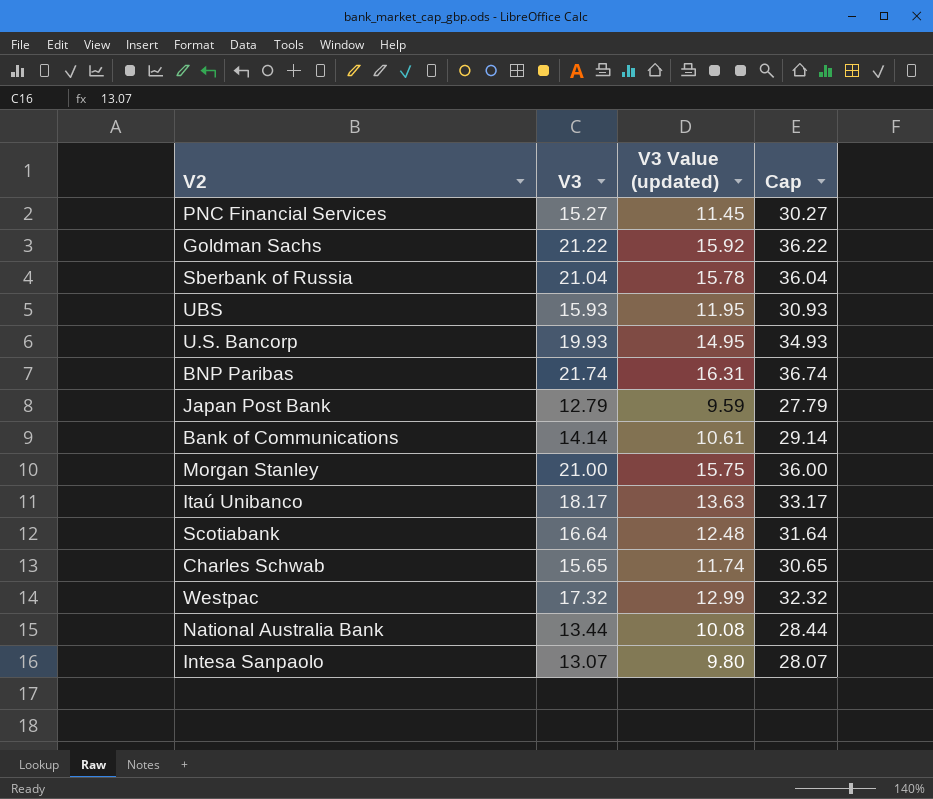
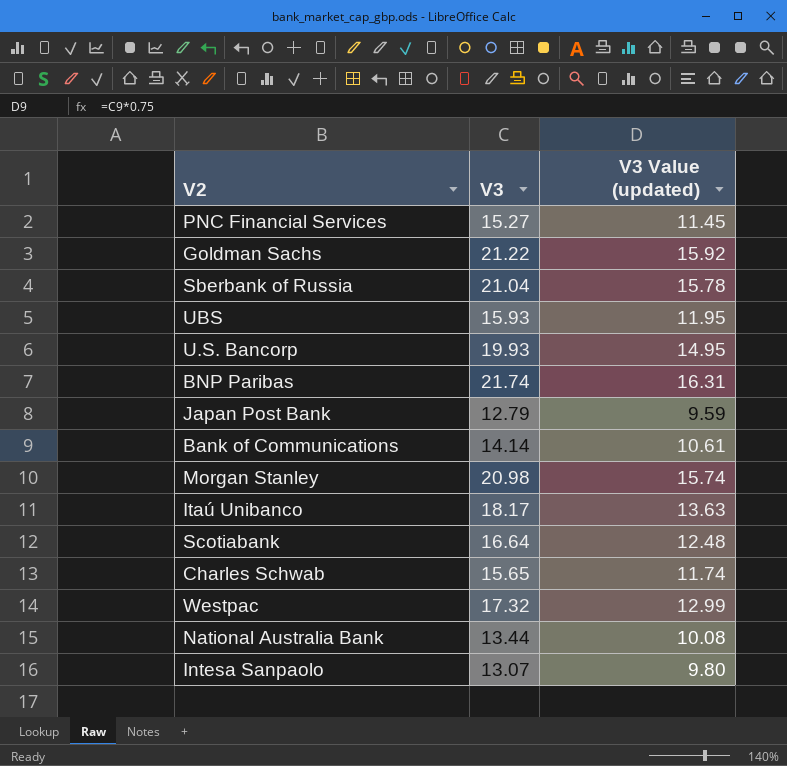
column Cap | formula: [V3] + 15 -> none
Morgan Stanley | V3: 21.00 -> 20.98
Morgan Stanley | V3 Value (updated): 15.75 -> 15.74

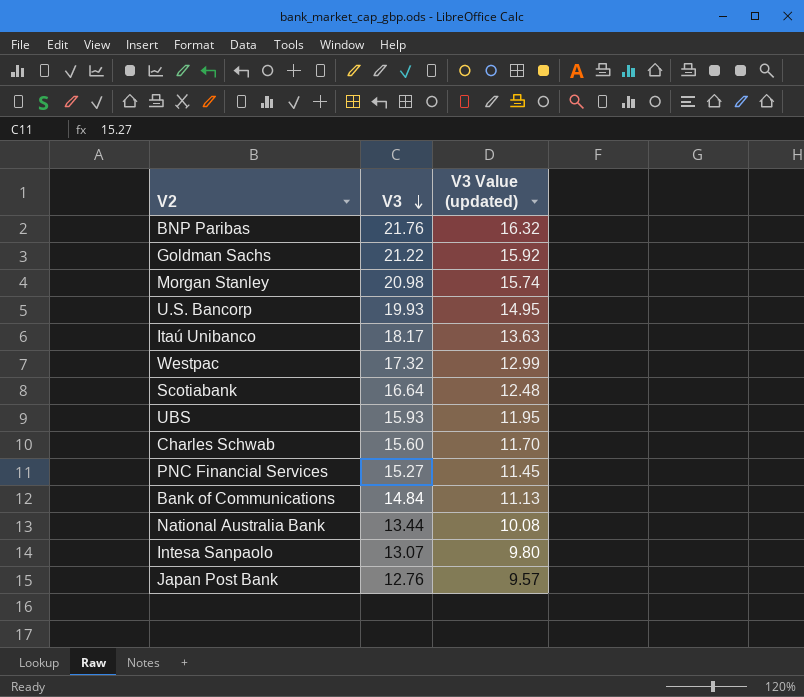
row order: none -> V3 descending
row Sberbank of Russia: 21.04 | 15.78 -> none
BNP Paribas | V3: 21.74 -> 21.76
BNP Paribas | V3 Value (updated): 16.31 -> 16.32
Charles Schwab | V3: 15.65 -> 15.60
Charles Schwab | V3 Value (updated): 11.74 -> 11.70
Bank of Communications | V3: 14.14 -> 14.84
Bank of Communications | V3 Value (updated): 10.61 -> 11.13
Japan Post Bank | V3: 12.79 -> 12.76
Japan Post Bank | V3 Value (updated): 9.59 -> 9.57

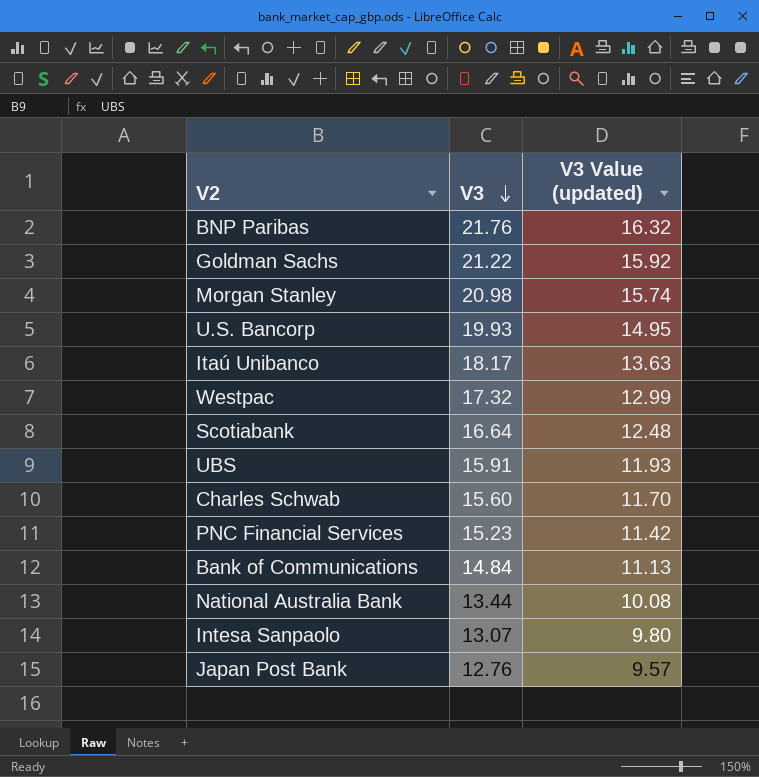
UBS | V3: 15.93 -> 15.91
UBS | V3 Value (updated): 11.95 -> 11.93
PNC Financial Services | V3: 15.27 -> 15.23
PNC Financial Services | V3 Value (updated): 11.45 -> 11.42

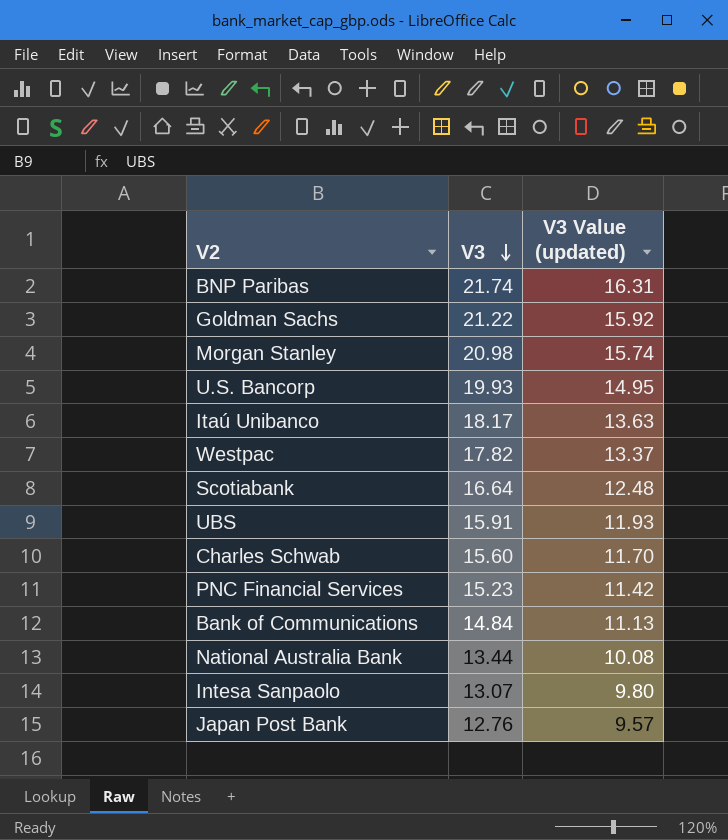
BNP Paribas | V3: 21.76 -> 21.74
BNP Paribas | V3 Value (updated): 16.32 -> 16.31
Westpac | V3: 17.32 -> 17.82
Westpac | V3 Value (updated): 12.99 -> 13.37

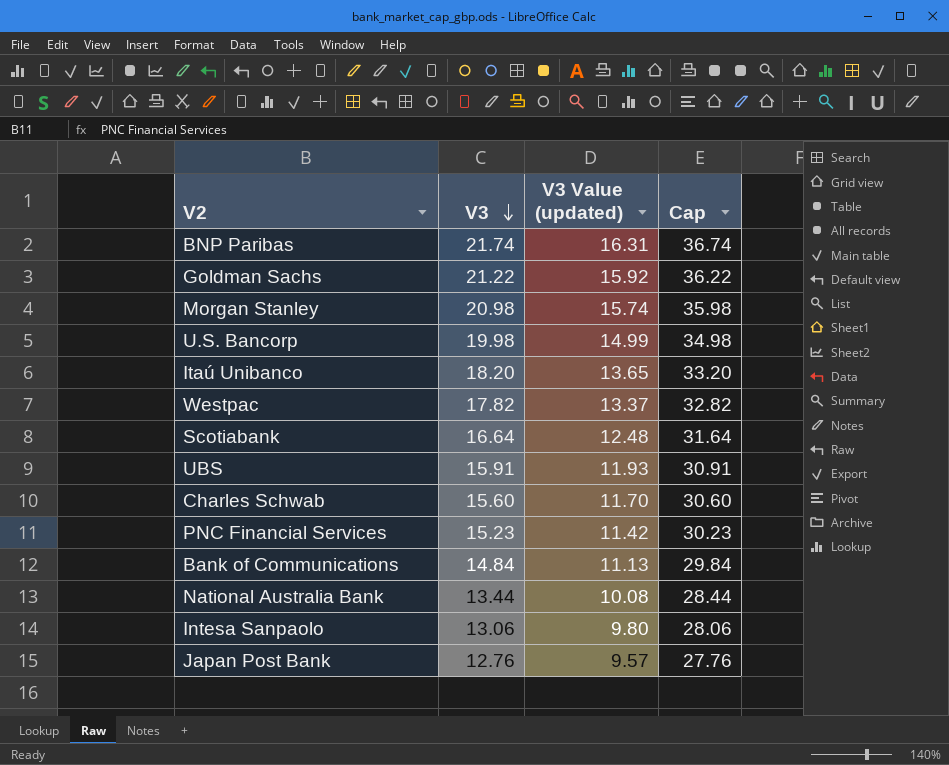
column Cap | formula: none -> [V3] + 15
U.S. Bancorp | V3: 19.93 -> 19.98
U.S. Bancorp | V3 Value (updated): 14.95 -> 14.99
Itaú Unibanco | V3: 18.17 -> 18.20
Itaú Unibanco | V3 Value (updated): 13.63 -> 13.65
Intesa Sanpaolo | V3: 13.07 -> 13.06

